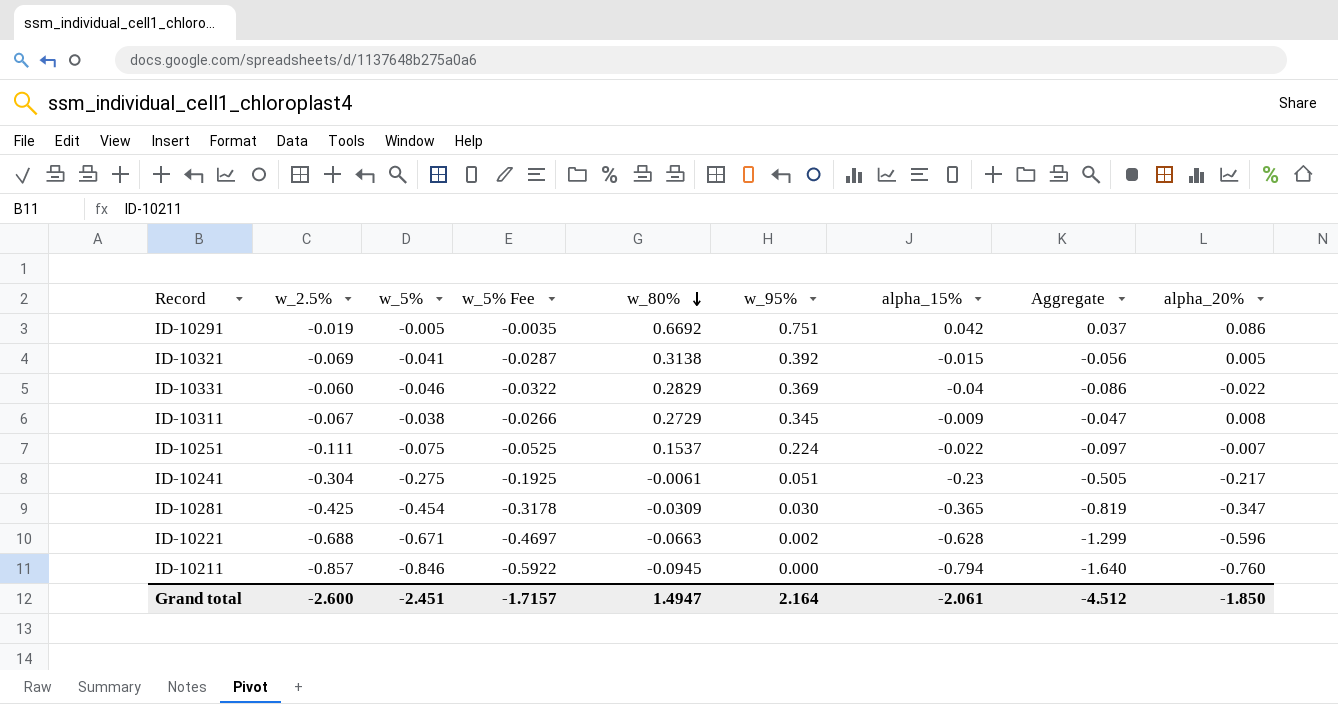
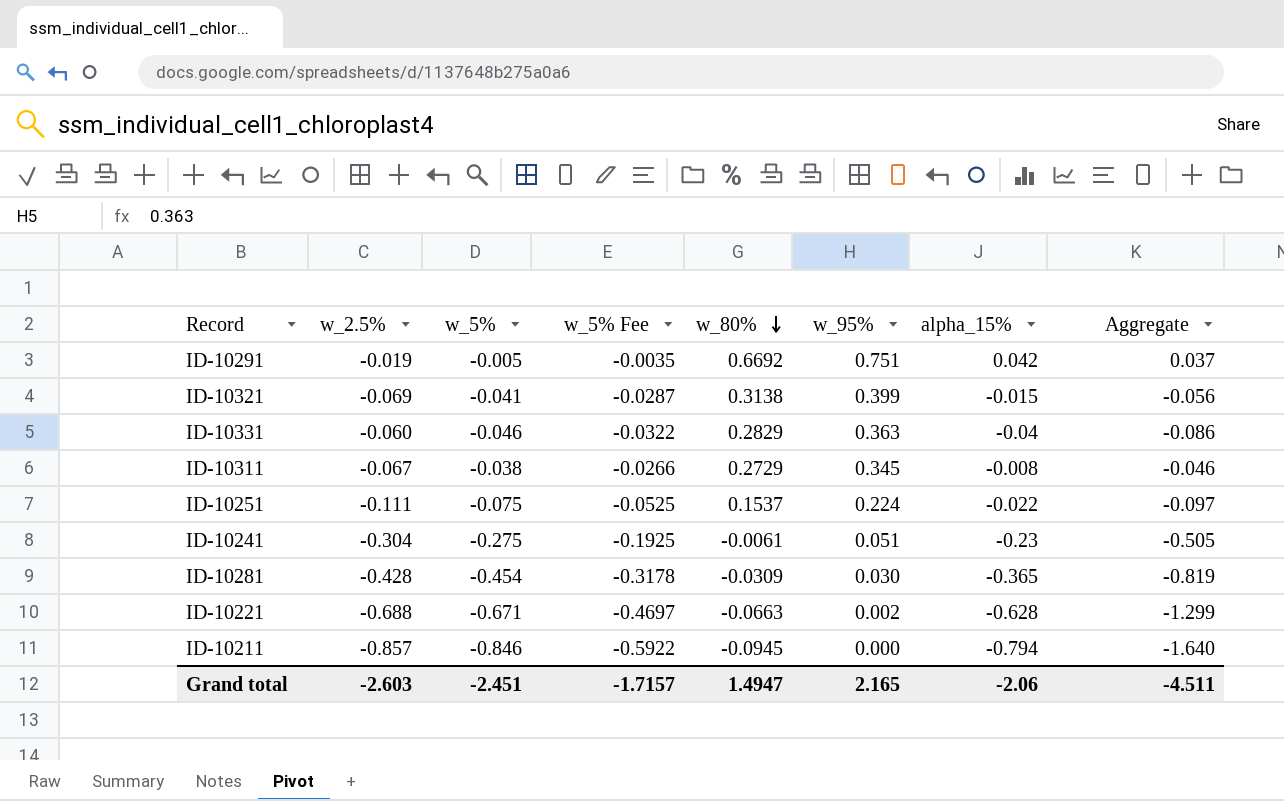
column alpha_20% | position: 9 -> none
ID-10321 | w_95%: 0.392 -> 0.399
ID-10331 | w_95%: 0.369 -> 0.363
ID-10311 | alpha_15%: -0.009 -> -0.008
ID-10311 | Aggregate: -0.047 -> -0.046
ID-10281 | w_2.5%: -0.425 -> -0.428
Grand total | w_2.5%: -2.600 -> -2.603
Grand total | w_95%: 2.164 -> 2.165
Grand total | alpha_15%: -2.061 -> -2.06
Grand total | Aggregate: -4.512 -> -4.511

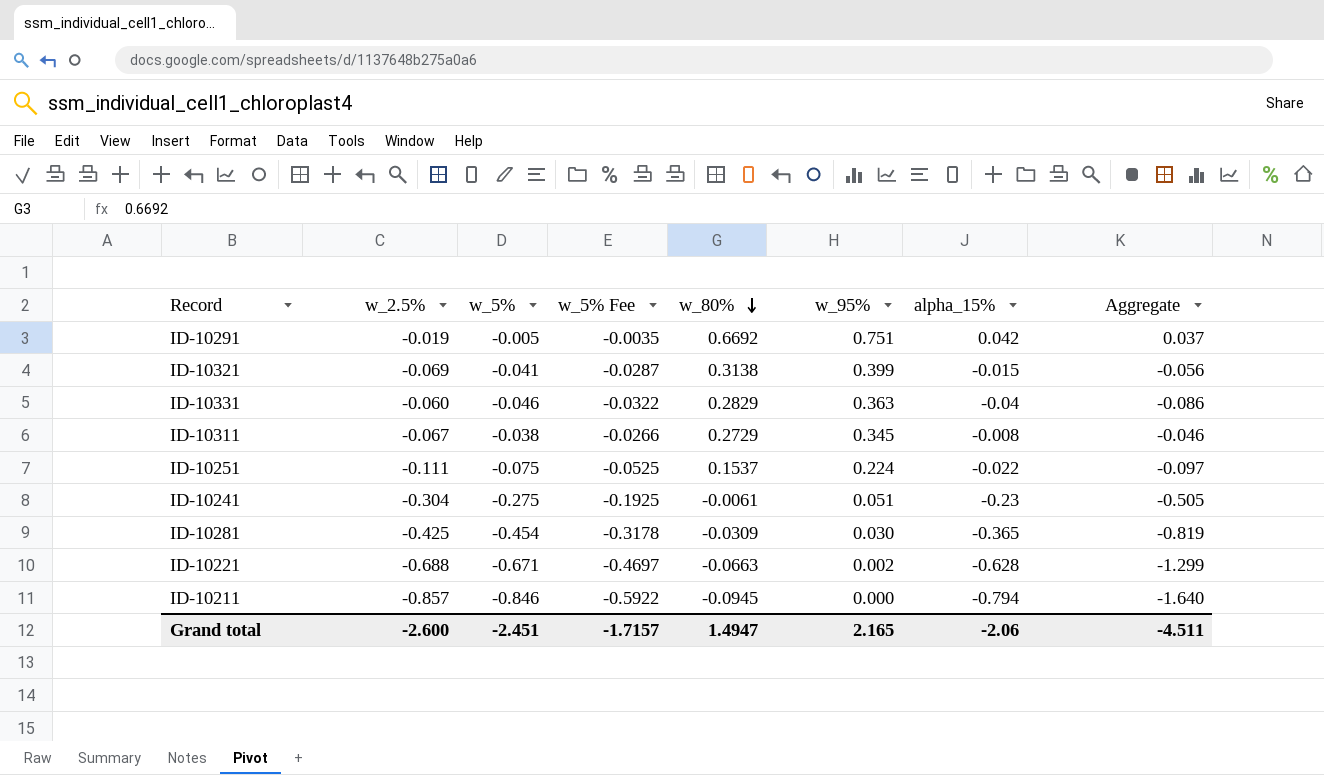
ID-10281 | w_2.5%: -0.428 -> -0.425
Grand total | w_2.5%: -2.603 -> -2.600

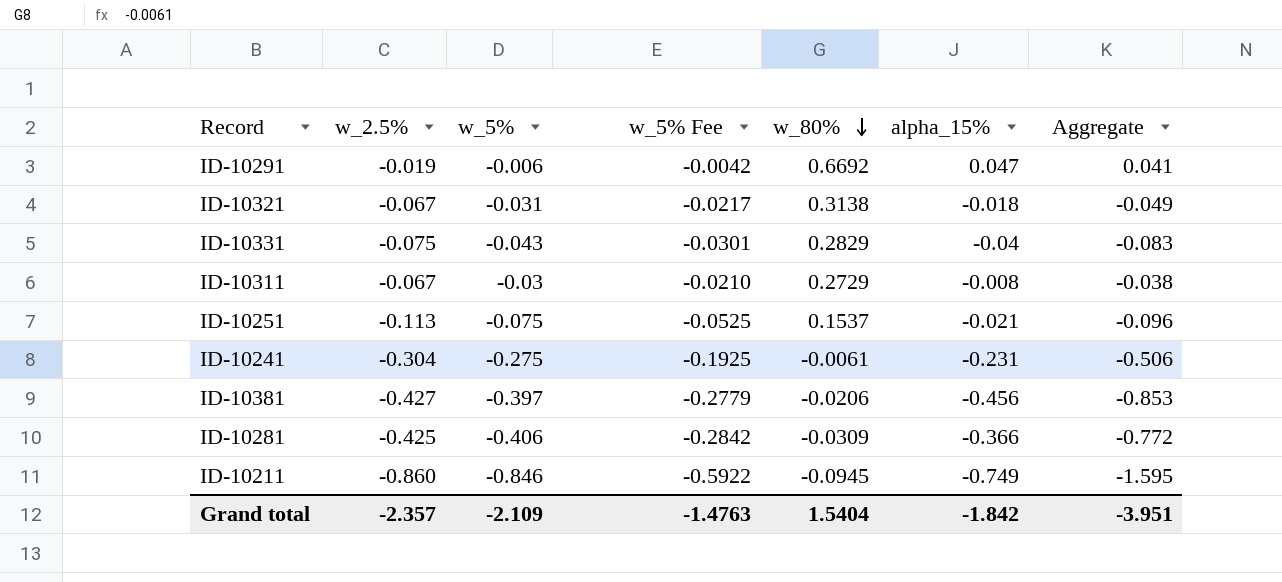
column w_95% | position: 6 -> none
row ID-10221: -0.688 | -0.671 | -0.4697 | -0.0663 | 0.002 | -0.628 | -1.299 -> none
ID-10291 | w_5%: -0.005 -> -0.006
ID-10291 | w_5% Fee: -0.0035 -> -0.0042
ID-10291 | alpha_15%: 0.042 -> 0.047
ID-10291 | Aggregate: 0.037 -> 0.041
ID-10321 | w_2.5%: -0.069 -> -0.067
ID-10321 | w_5%: -0.041 -> -0.031
ID-10321 | w_5% Fee: -0.0287 -> -0.0217
ID-10321 | alpha_15%: -0.015 -> -0.018
ID-10321 | Aggregate: -0.056 -> -0.049
ID-10331 | w_2.5%: -0.060 -> -0.075
ID-10331 | w_5%: -0.046 -> -0.043
ID-10331 | w_5% Fee: -0.0322 -> -0.0301
ID-10331 | Aggregate: -0.086 -> -0.083
ID-10311 | w_5%: -0.038 -> -0.03
ID-10311 | w_5% Fee: -0.0266 -> -0.0210
ID-10311 | Aggregate: -0.046 -> -0.038
ID-10251 | w_2.5%: -0.111 -> -0.113
ID-10251 | alpha_15%: -0.022 -> -0.021
ID-10251 | Aggregate: -0.097 -> -0.096
ID-10241 | alpha_15%: -0.23 -> -0.231
ID-10241 | Aggregate: -0.505 -> -0.506
row ID-10381: none -> -0.427 | -0.397 | -0.2779 | -0.0206 | -0.456 | -0.853
ID-10281 | w_5%: -0.454 -> -0.406
ID-10281 | w_5% Fee: -0.3178 -> -0.2842
ID-10281 | alpha_15%: -0.365 -> -0.366
ID-10281 | Aggregate: -0.819 -> -0.772
ID-10211 | w_2.5%: -0.857 -> -0.860
ID-10211 | alpha_15%: -0.794 -> -0.749
ID-10211 | Aggregate: -1.640 -> -1.595
Grand total | w_2.5%: -2.600 -> -2.357
Grand total | w_5%: -2.451 -> -2.109
Grand total | w_5% Fee: -1.7157 -> -1.4763
Grand total | w_80%: 1.4947 -> 1.5404
Grand total | alpha_15%: -2.06 -> -1.842
Grand total | Aggregate: -4.511 -> -3.951

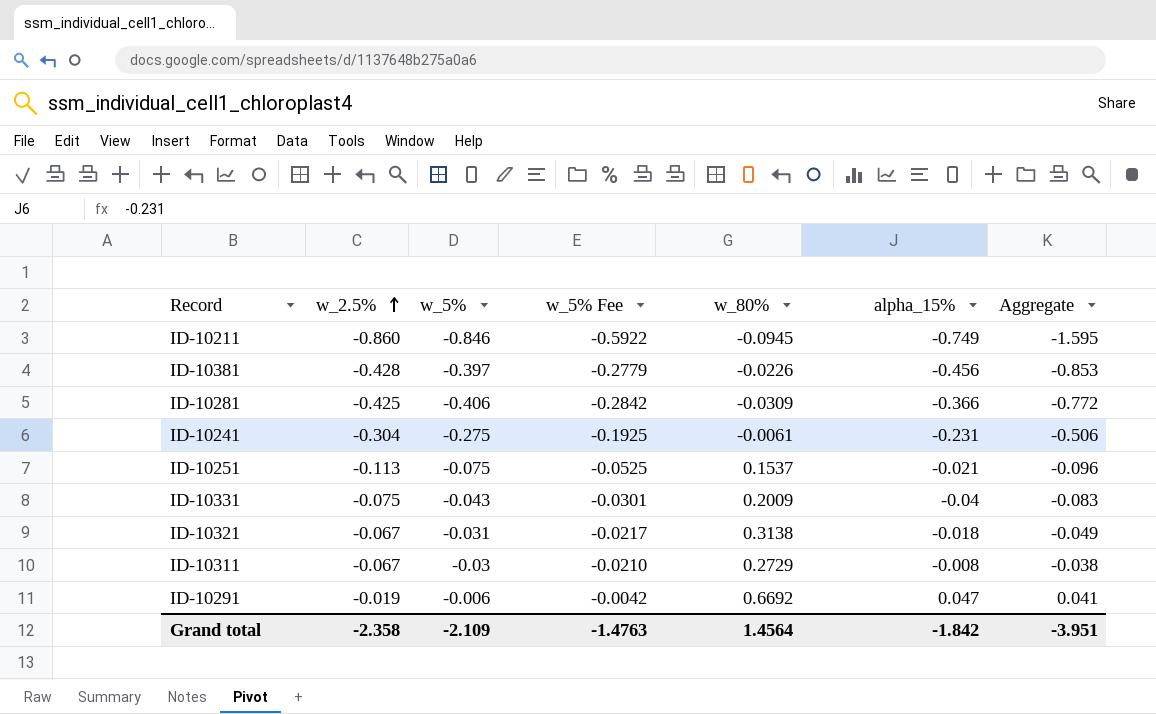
row order: w_80% descending -> w_2.5% ascending
ID-10381 | w_2.5%: -0.427 -> -0.428
ID-10381 | w_80%: -0.0206 -> -0.0226
ID-10331 | w_80%: 0.2829 -> 0.2009
Grand total | w_2.5%: -2.357 -> -2.358
Grand total | w_80%: 1.5404 -> 1.4564

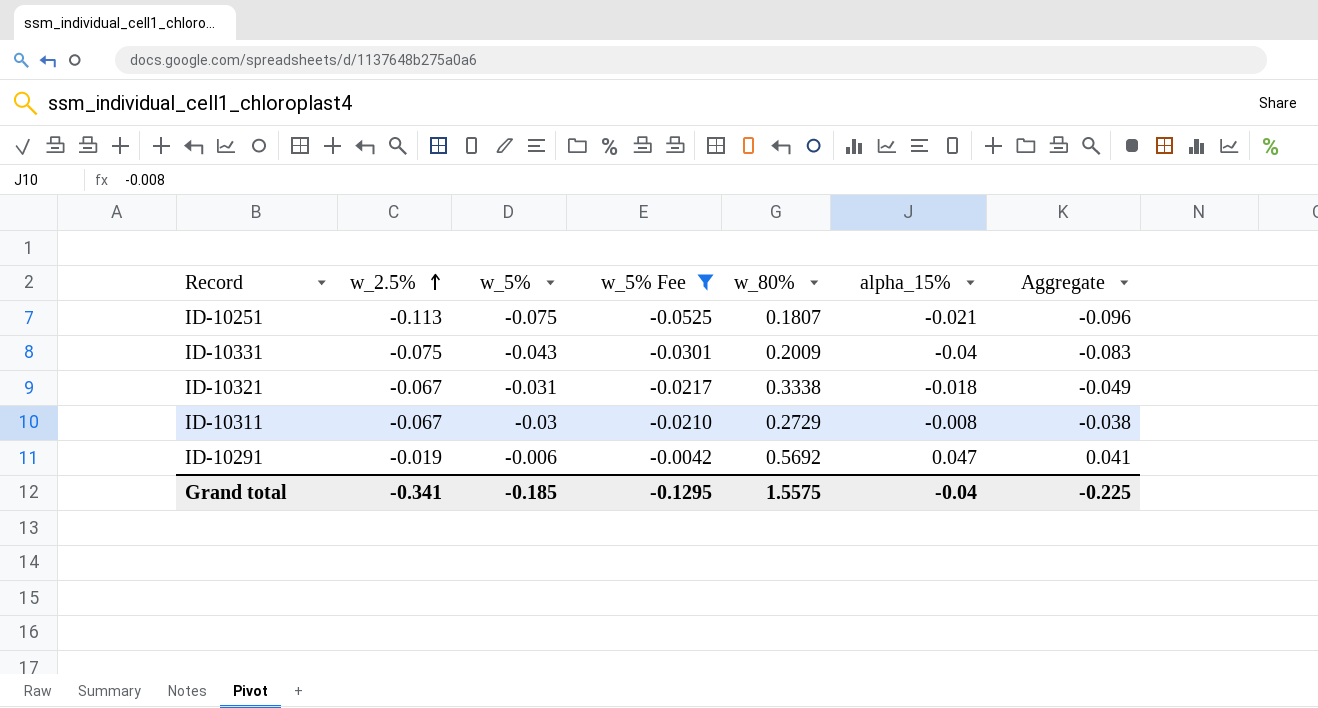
filter: none -> w_5% Fee >= -0.0525
ID-10251 | w_80%: 0.1537 -> 0.1807
ID-10321 | w_80%: 0.3138 -> 0.3338
ID-10291 | w_80%: 0.6692 -> 0.5692
Grand total | w_2.5%: -2.358 -> -0.341
Grand total | w_5%: -2.109 -> -0.185
Grand total | w_5% Fee: -1.4763 -> -0.1295
Grand total | w_80%: 1.4564 -> 1.5575
Grand total | alpha_15%: -1.842 -> -0.04
Grand total | Aggregate: -3.951 -> -0.225

